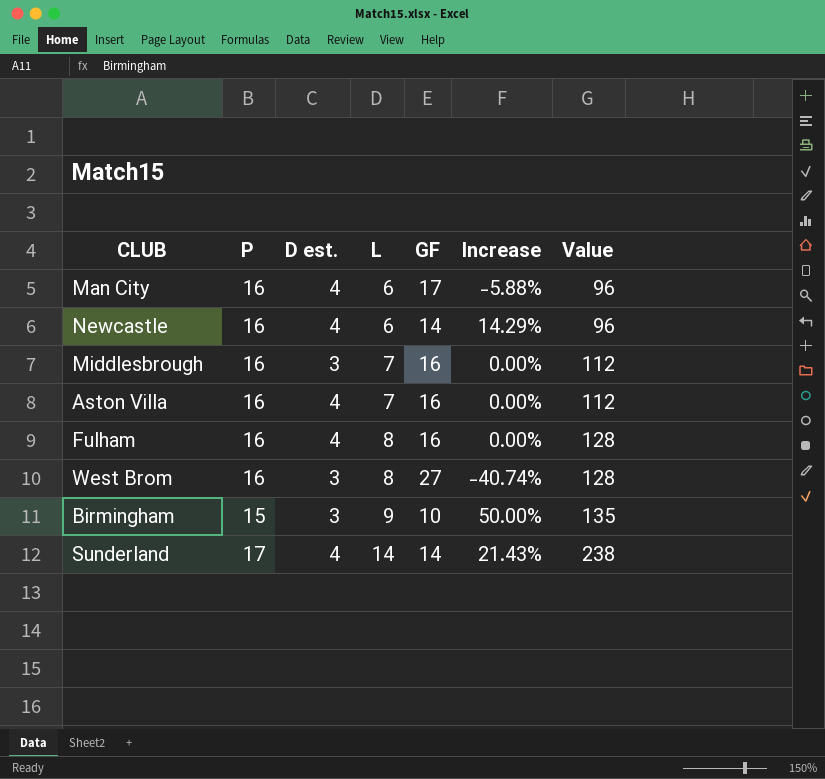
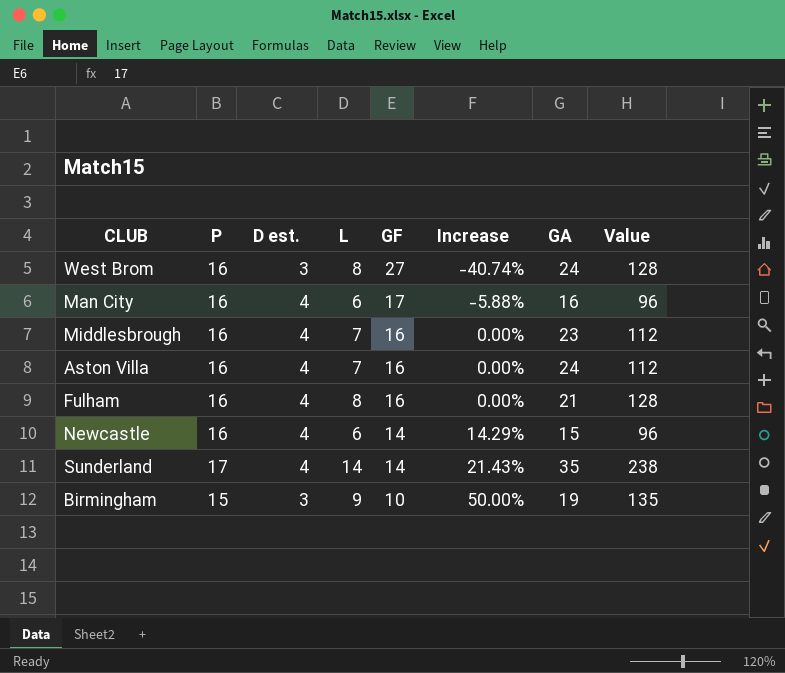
row order: L ascending -> GF descending
column GA | position: none -> 7
Middlesbrough | D est.: 3 -> 4

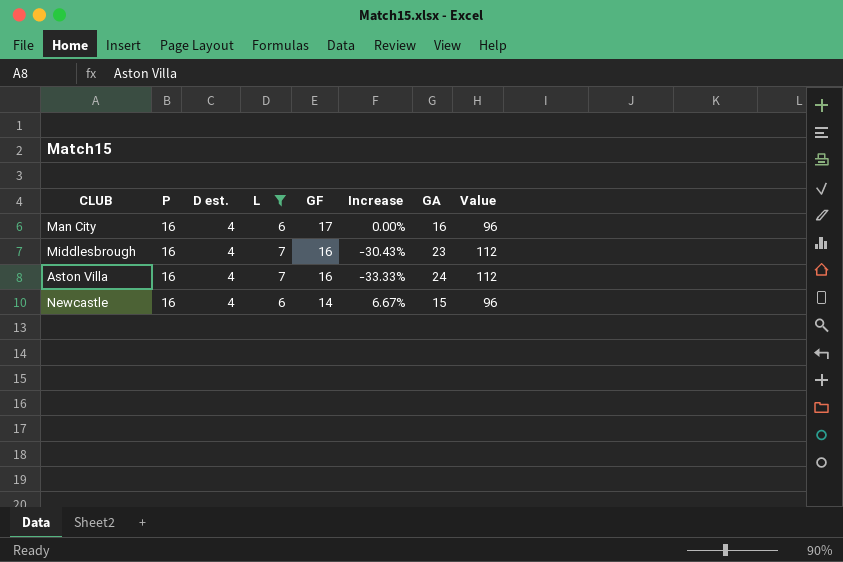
filter: none -> L <= 7
column Increase | formula: ([P] - [GF]) / [GF] -> ([P] - [GA]) / [GA]

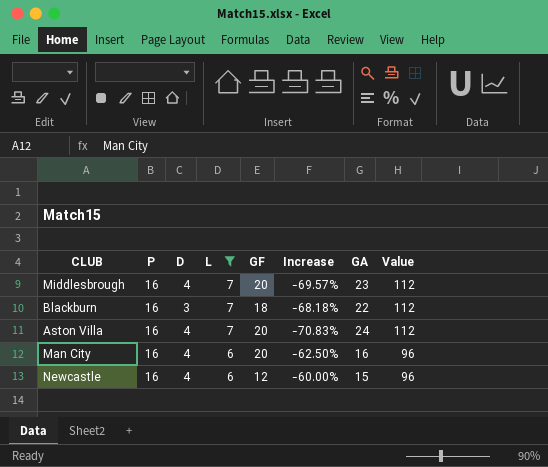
row order: GF descending -> L descending
column name: D est. -> D
column Increase | formula: ([P] - [GA]) / [GA] -> ([L] - [GA]) / [GA]
Middlesbrough | GF: 16 -> 20
row Blackburn: none -> 16 | 3 | 7 | 18 | -68.18% | 22 | 112
Aston Villa | GF: 16 -> 20
Man City | GF: 17 -> 20
Newcastle | GF: 14 -> 12

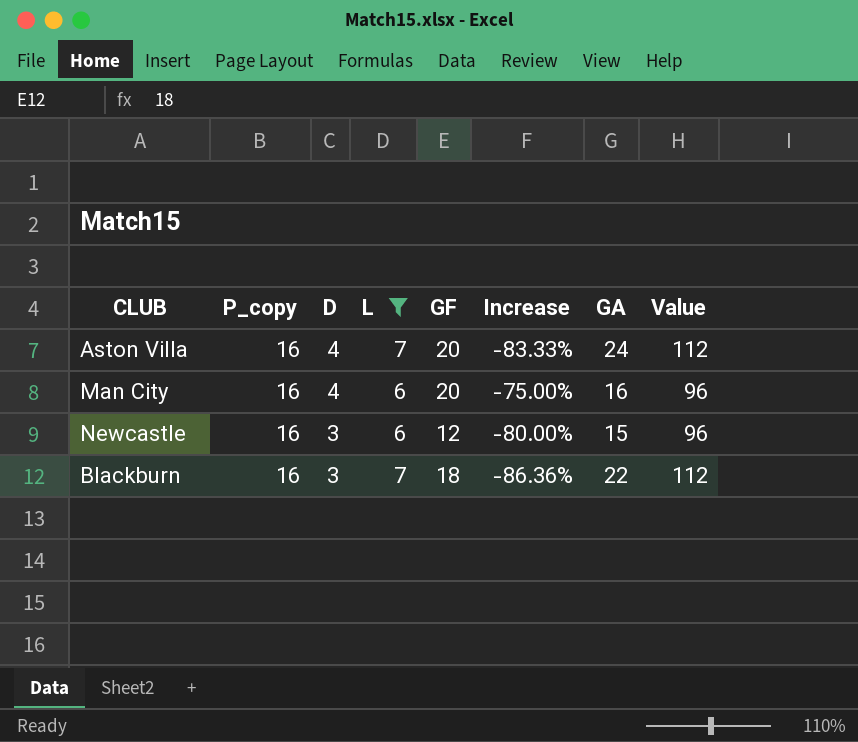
row order: L descending -> D descending
column name: P -> P_copy
column Increase | formula: ([L] - [GA]) / [GA] -> ([D] - [GA]) / [GA]
row Middlesbrough: 16 | 4 | 7 | 20 | -69.57% | 23 | 112 -> none
Newcastle | D: 4 -> 3

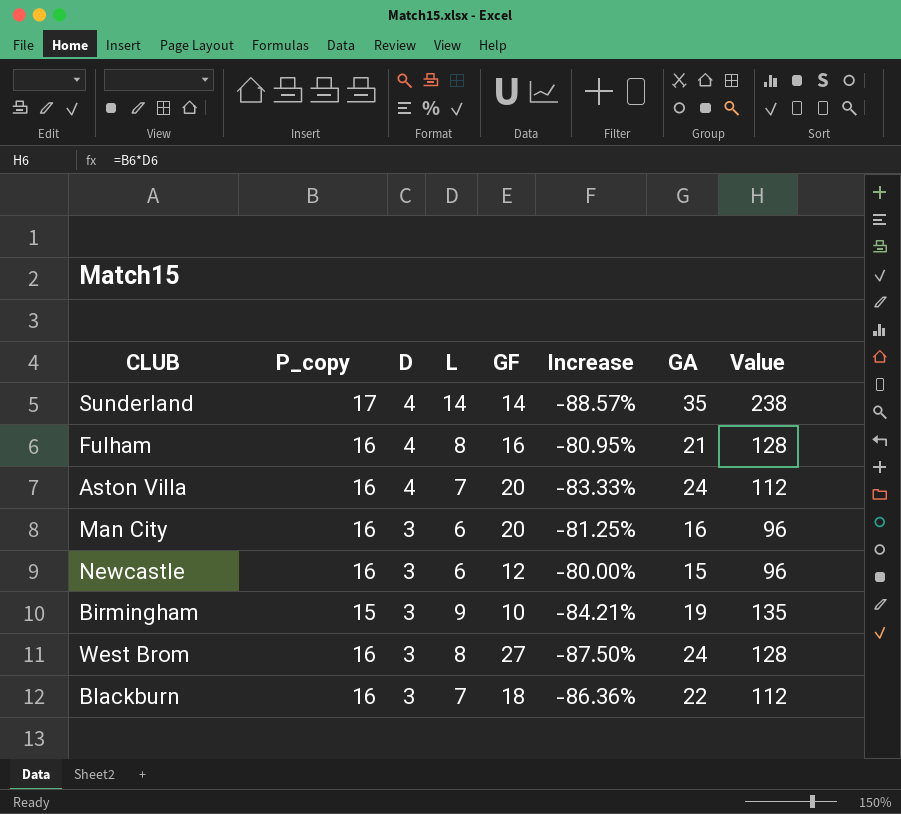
filter: L <= 7 -> none
Man City | D: 4 -> 3
Man City | Increase: -75.00% -> -81.25%

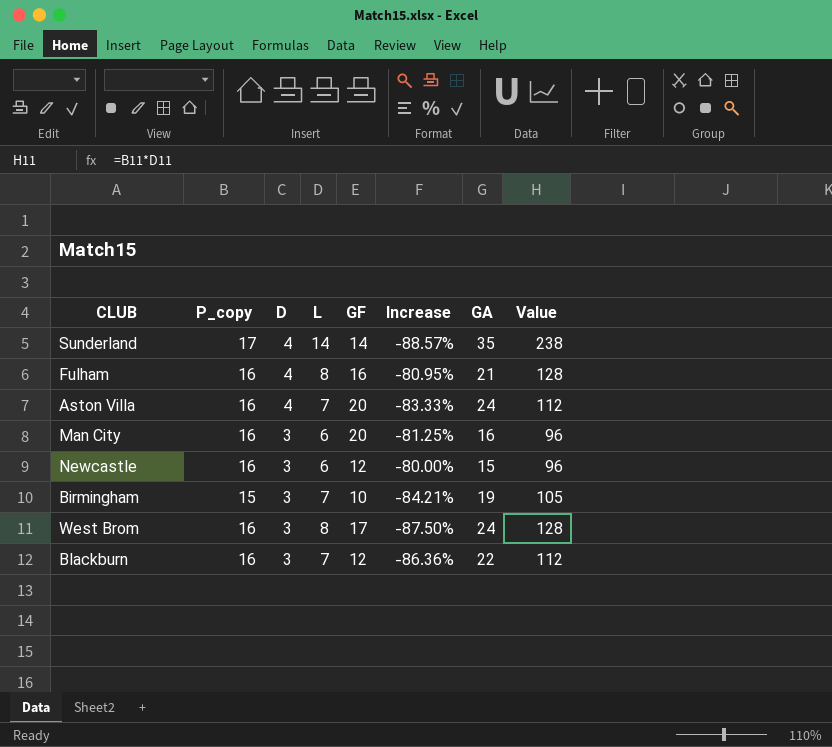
Birmingham | L: 9 -> 7
Birmingham | Value: 135 -> 105
West Brom | GF: 27 -> 17
Blackburn | GF: 18 -> 12

